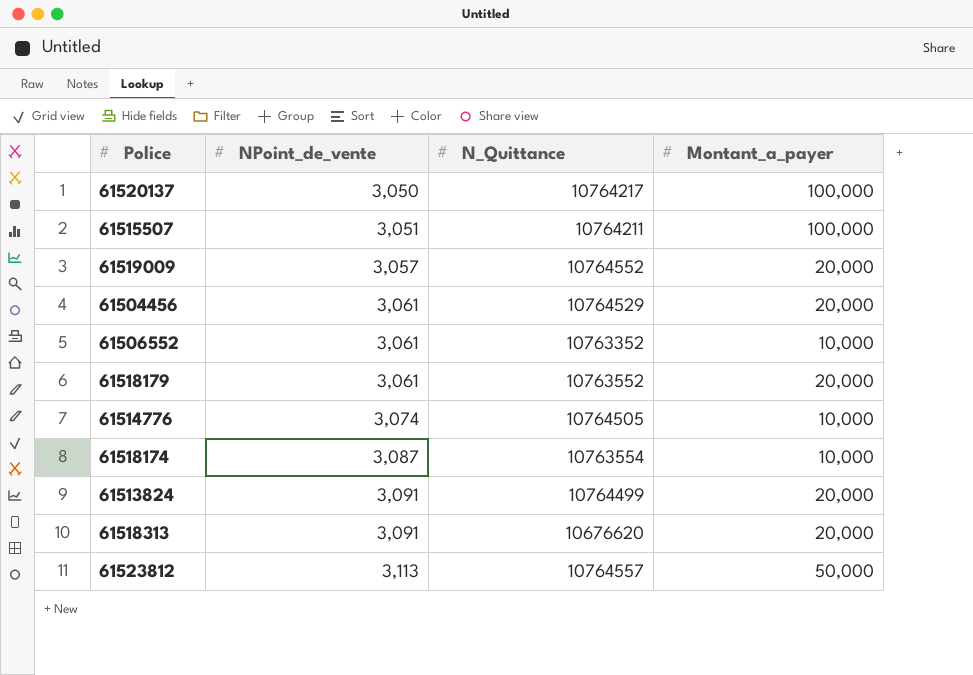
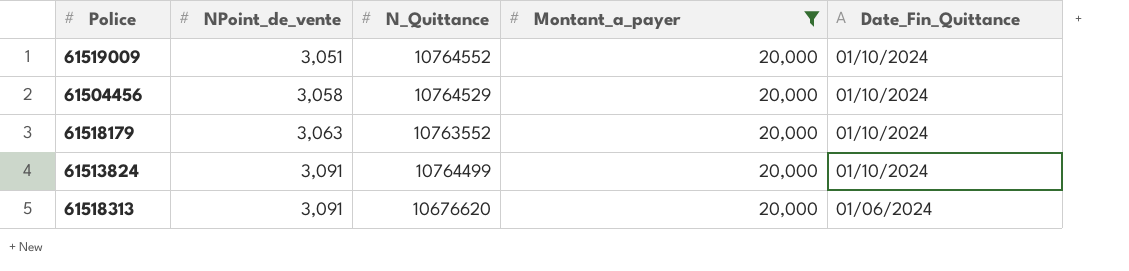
filter: none -> Montant_a_payer = 20,000
column Date_Fin_Quittance | position: none -> 5
61519009 | NPoint_de_vente: 3,057 -> 3,051
61504456 | NPoint_de_vente: 3,061 -> 3,058
61518179 | NPoint_de_vente: 3,061 -> 3,063

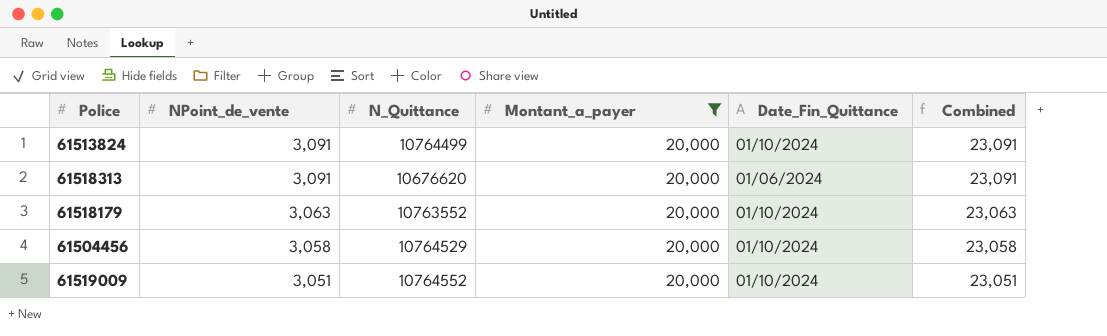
row order: NPoint_de_vente ascending -> NPoint_de_vente descending
column Combined | formula: none -> [NPoint_de_vente] + [Montant_a_payer]

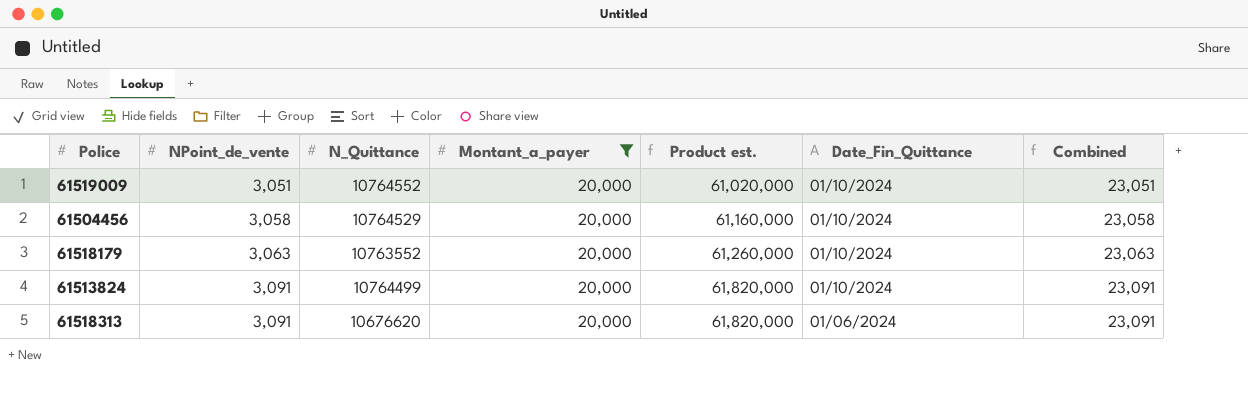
row order: NPoint_de_vente descending -> NPoint_de_vente ascending
column Product est. | formula: none -> [NPoint_de_vente] * [Montant_a_payer]

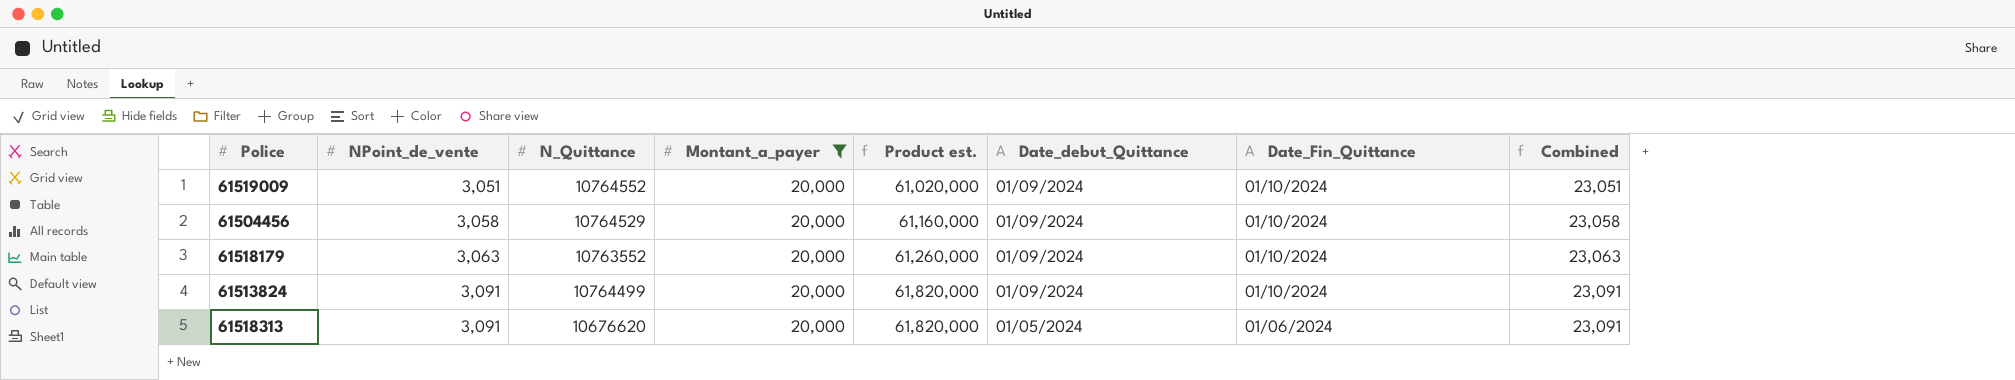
column Date_debut_Quittance | position: none -> 6

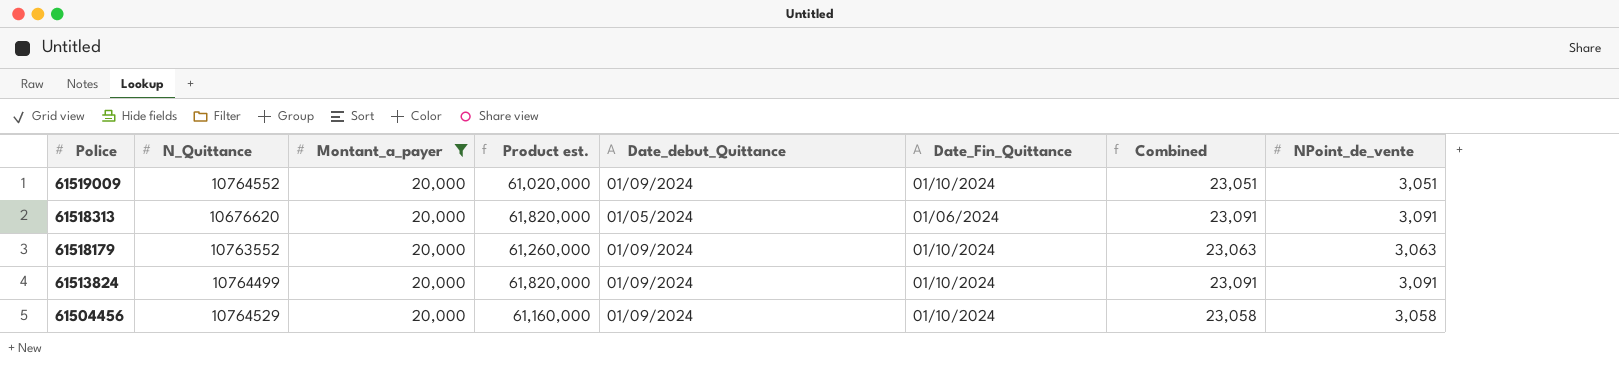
row order: NPoint_de_vente ascending -> Police descending
column NPoint_de_vente | position: 2 -> 8

